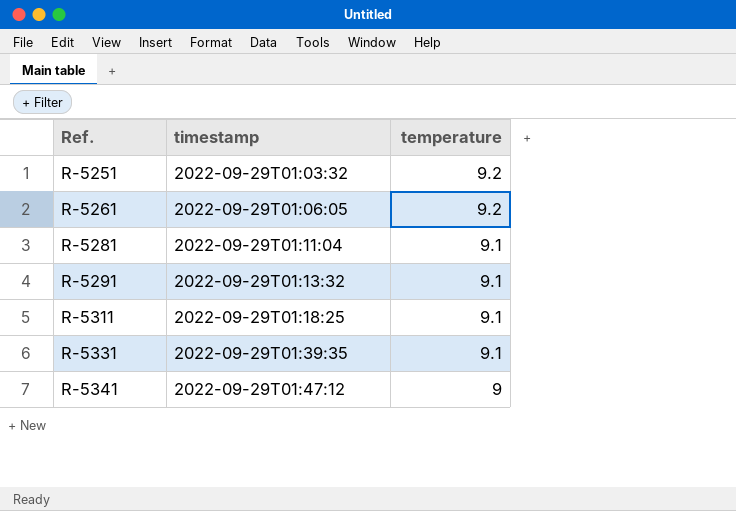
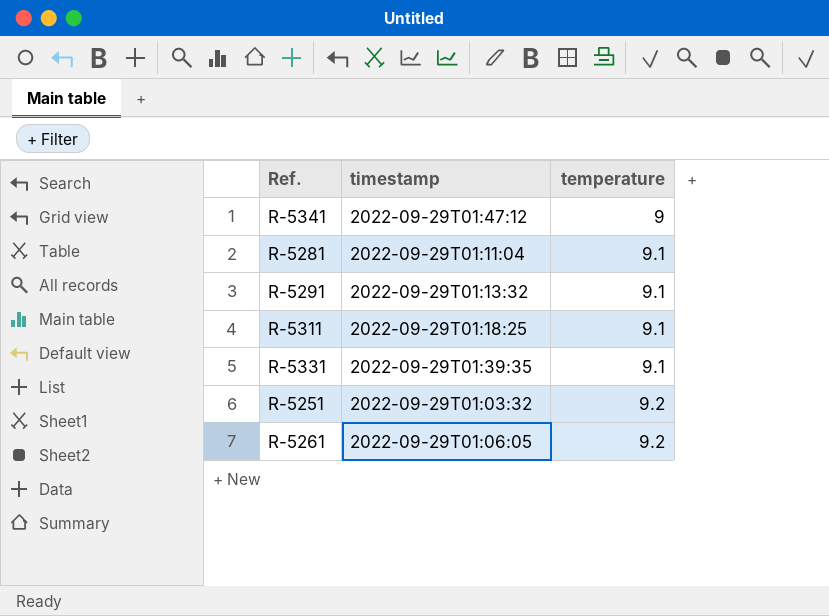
row order: Ref. ascending -> temperature ascending

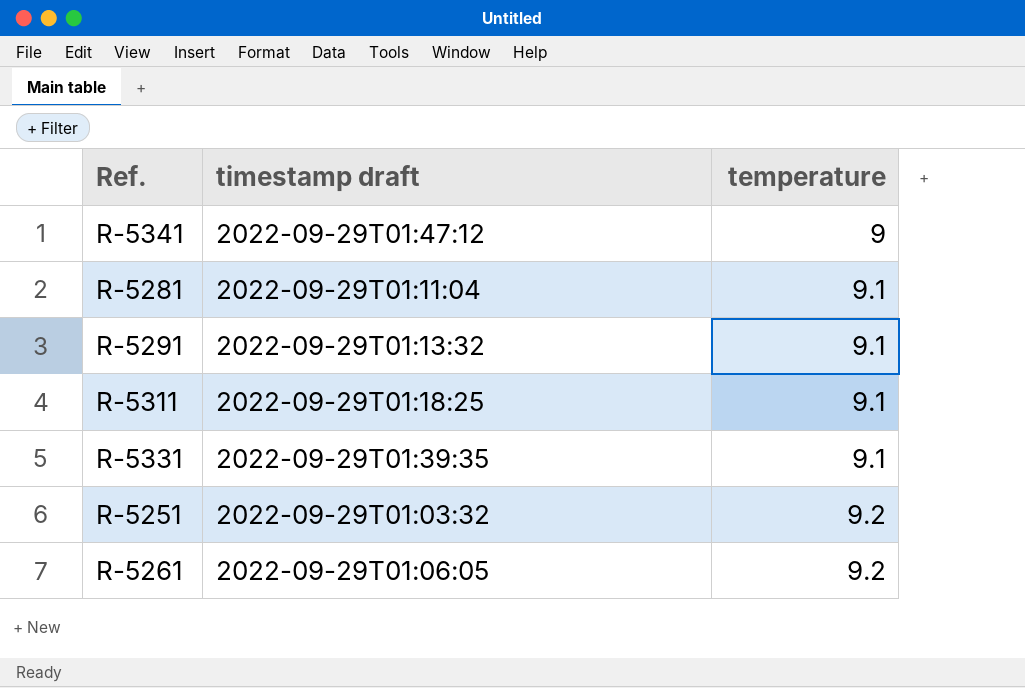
column name: timestamp -> timestamp draft

